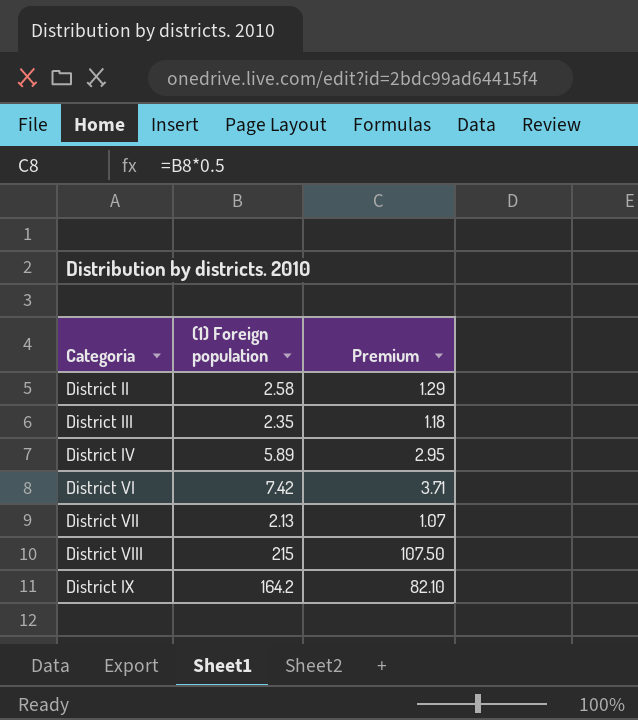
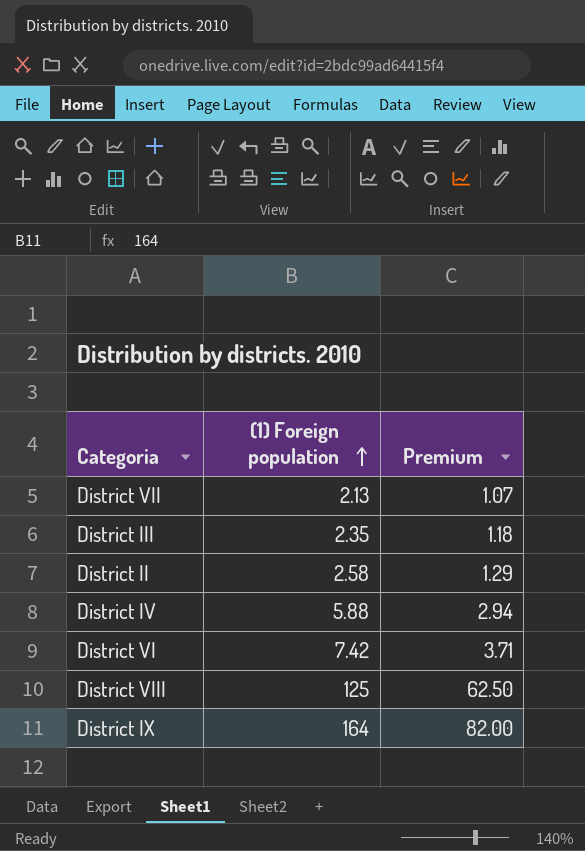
row order: none -> (1) Foreign population ascending
District IV | (1) Foreign population: 5.89 -> 5.88
District IV | Premium: 2.95 -> 2.94
District VIII | (1) Foreign population: 215 -> 125
District VIII | Premium: 107.50 -> 62.50
District IX | (1) Foreign population: 164.2 -> 164
District IX | Premium: 82.10 -> 82.00

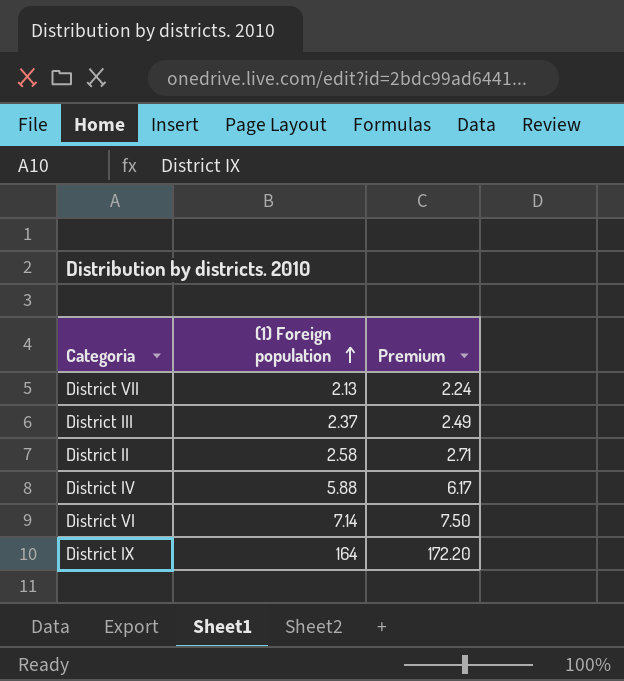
column Premium | formula: [(1) Foreign population] * 0.5 -> [(1) Foreign population] * 1.05
row District VIII: 125 | 62.50 -> none
District III | (1) Foreign population: 2.35 -> 2.37
District VI | (1) Foreign population: 7.42 -> 7.14

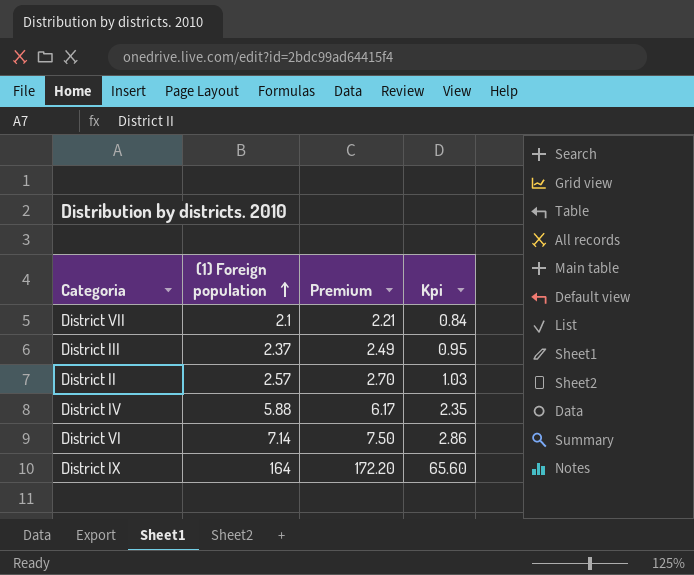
column Kpi | formula: none -> [(1) Foreign population] * 0.4
District VII | (1) Foreign population: 2.13 -> 2.1
District VII | Premium: 2.24 -> 2.21
District II | (1) Foreign population: 2.58 -> 2.57
District II | Premium: 2.71 -> 2.70

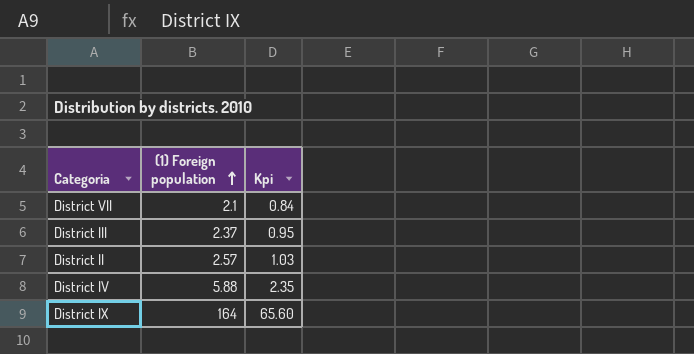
column Premium | formula: [(1) Foreign population] * 1.05 -> none
row District VI: 7.14 | 7.50 | 2.86 -> none

